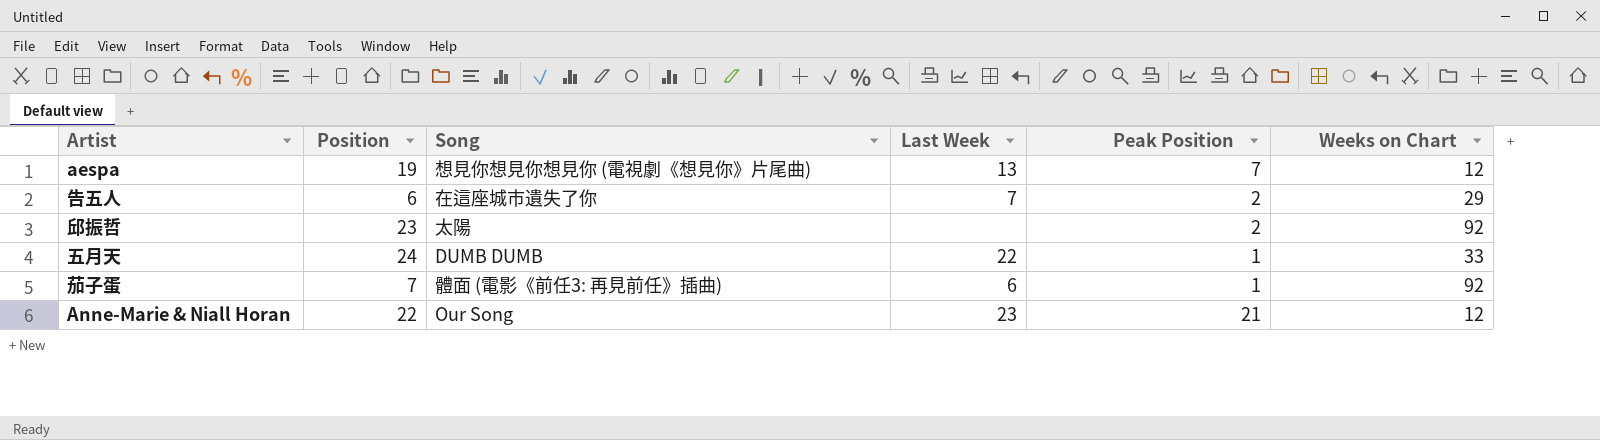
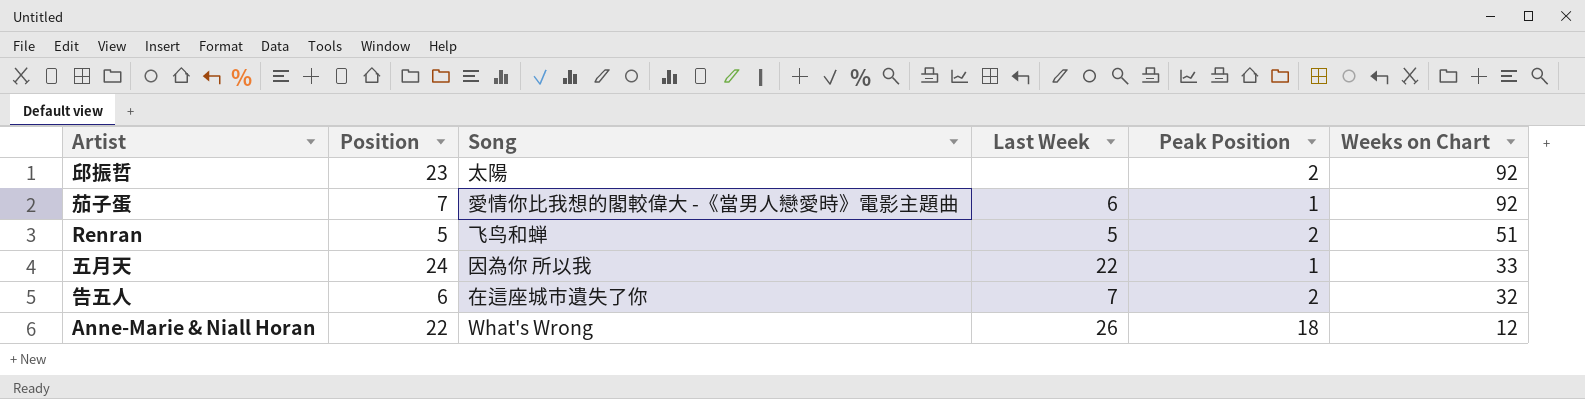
row order: none -> Weeks on Chart descending
row aespa: 19 | 想見你想見你想見你 (電視劇《想見你》片尾曲) | 13 | 7 | 12 -> none
茄子蛋 | Song: 體面 (電影《前任3: 再見前任》插曲) -> 愛情你比我想的閣較偉大 -《當男人戀愛時》電影主題曲
row Renran: none -> 5 | 飞鸟和蝉 | 5 | 2 | 51
五月天 | Song: DUMB DUMB -> 因為你 所以我
告五人 | Weeks on Chart: 29 -> 32
Anne-Marie & Niall Horan | Song: Our Song -> What's Wrong
Anne-Marie & Niall Horan | Last Week: 23 -> 26
Anne-Marie & Niall Horan | Peak Position: 21 -> 18

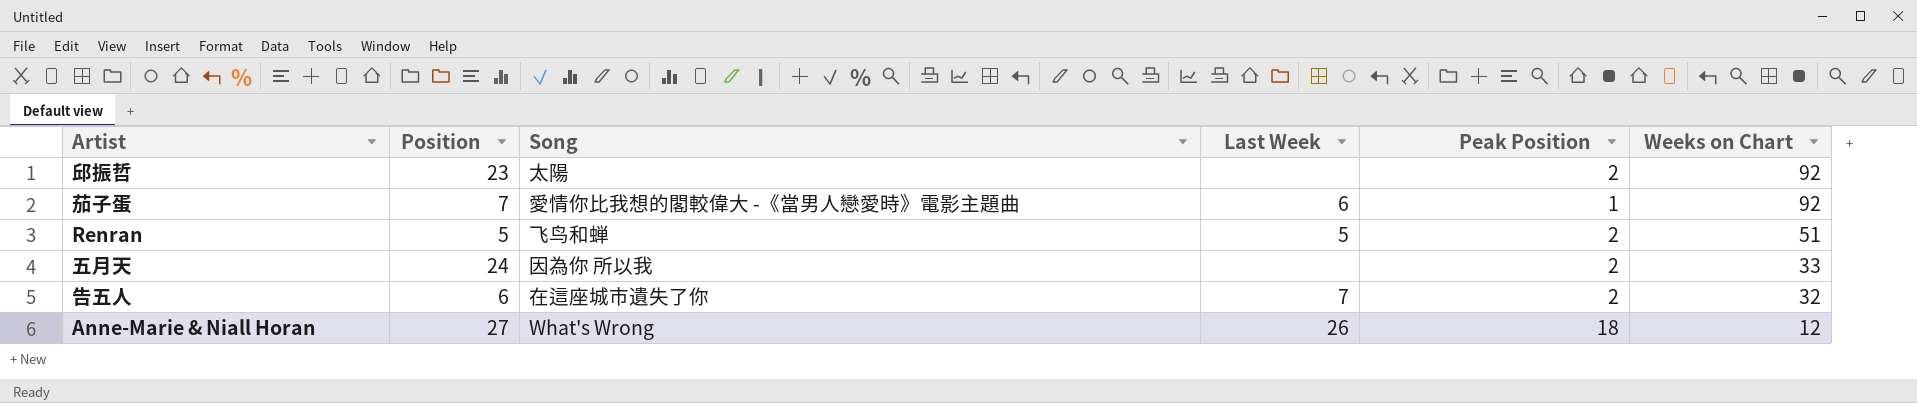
五月天 | Last Week: 22 -> none
五月天 | Peak Position: 1 -> 2
Anne-Marie & Niall Horan | Position: 22 -> 27

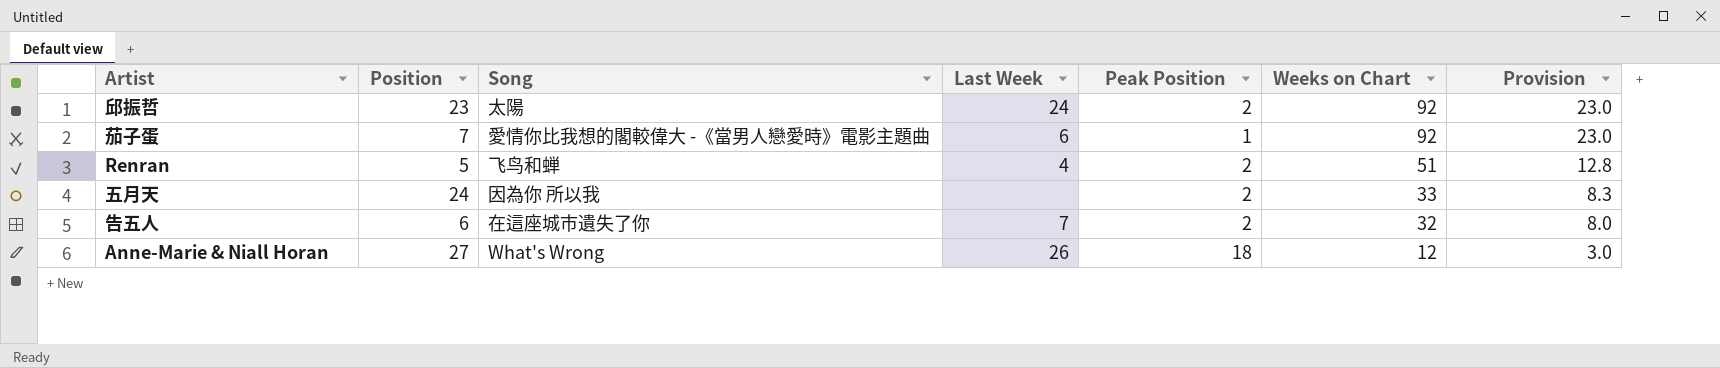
column Provision | formula: none -> [Weeks on Chart] * 0.25
邱振哲 | Last Week: none -> 24
Renran | Last Week: 5 -> 4

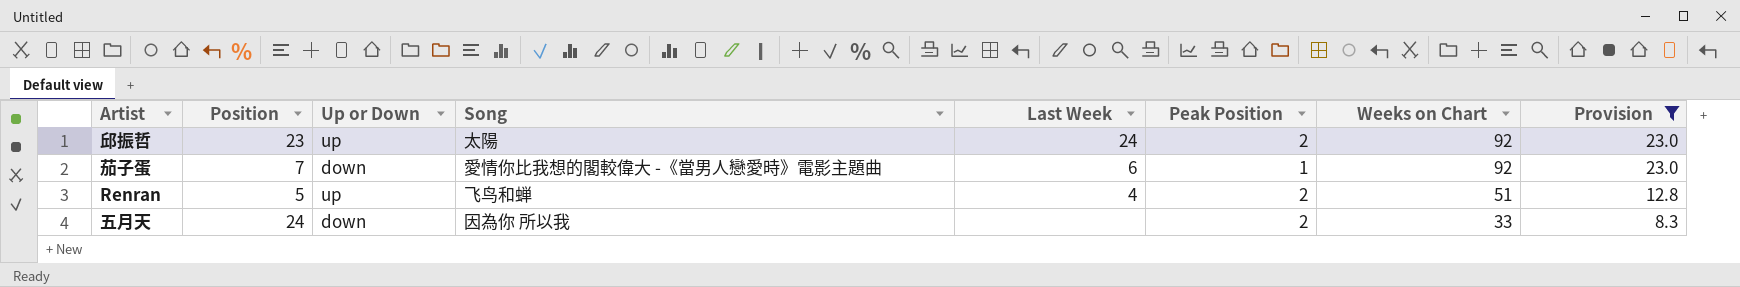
filter: none -> Provision >= 8.3
column Up or Down | position: none -> 3

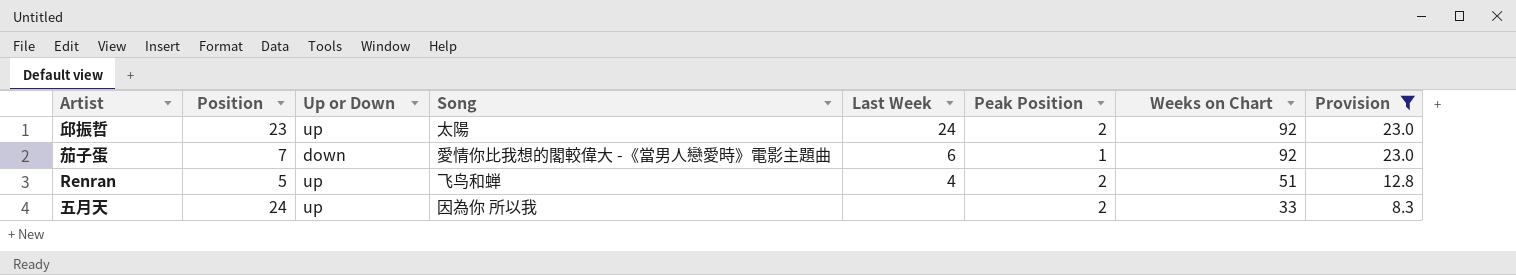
五月天 | Up or Down: down -> up

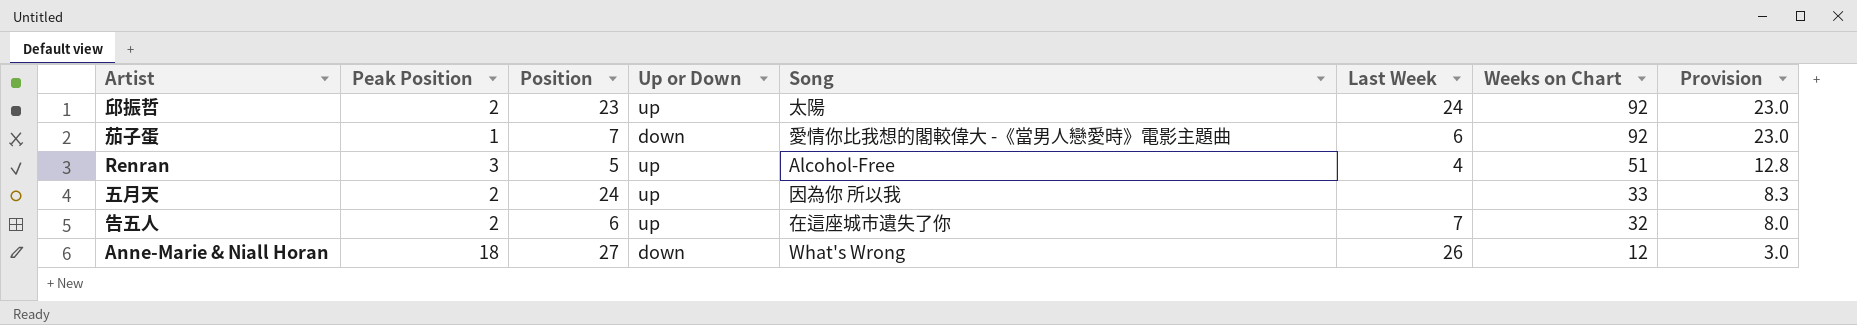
filter: Provision >= 8.3 -> none
column Peak Position | position: 6 -> 2
Renran | Peak Position: 2 -> 3
Renran | Song: 飞鸟和蝉 -> Alcohol-Free

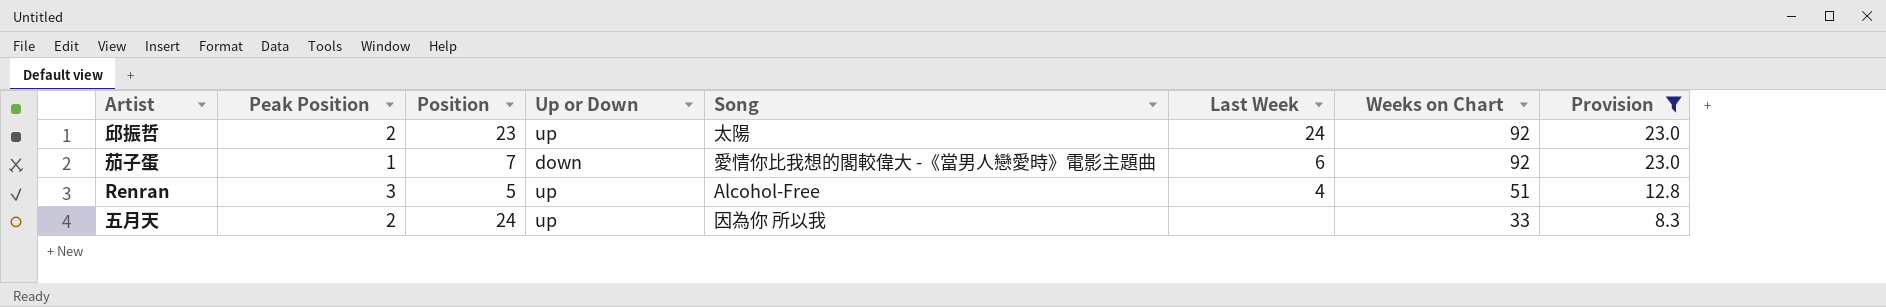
filter: none -> Provision >= 8.3

